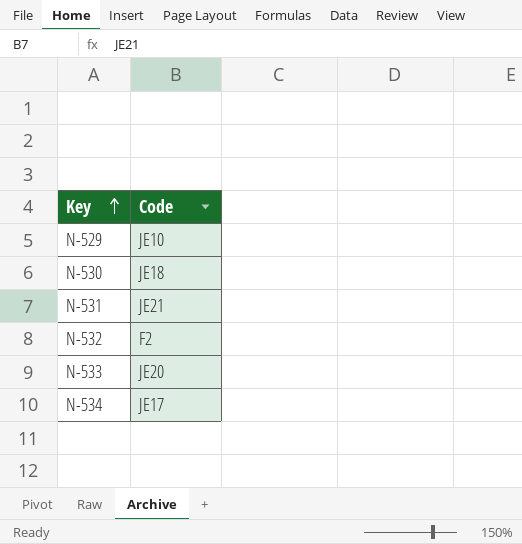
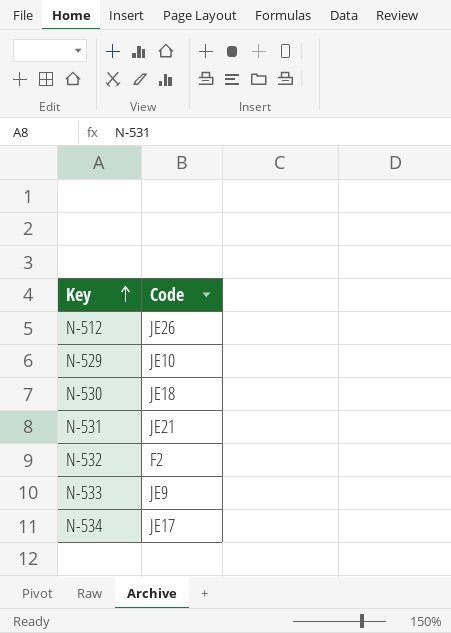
row N-512: none -> JE26
N-533 | Code: JE20 -> JE9

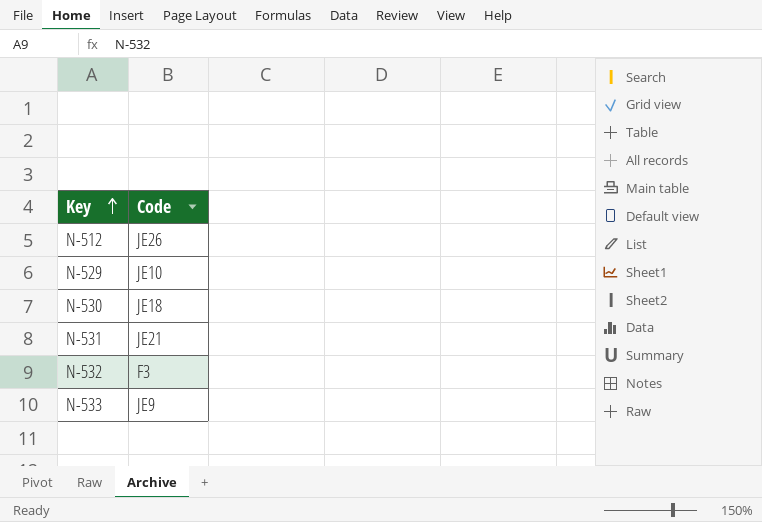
row N-534: JE17 -> none
N-532 | Code: F2 -> F3

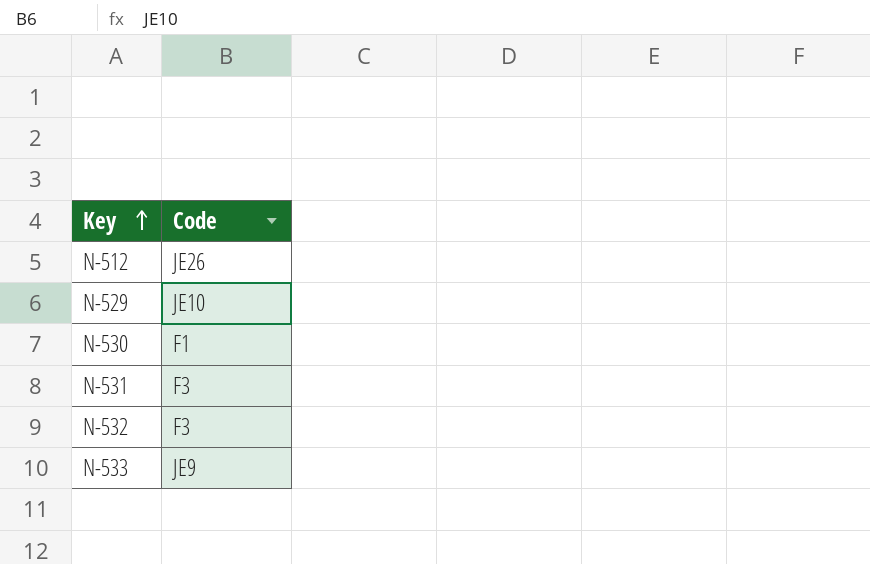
N-530 | Code: JE18 -> F1
N-531 | Code: JE21 -> F3

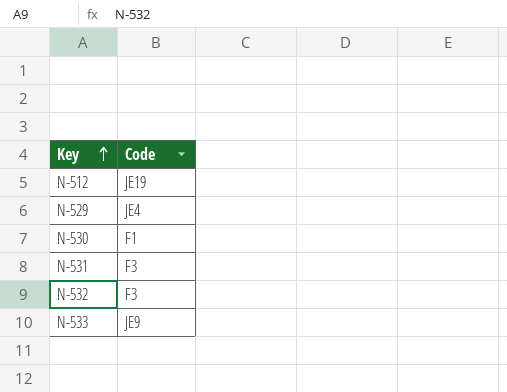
N-512 | Code: JE26 -> JE19
N-529 | Code: JE10 -> JE4

